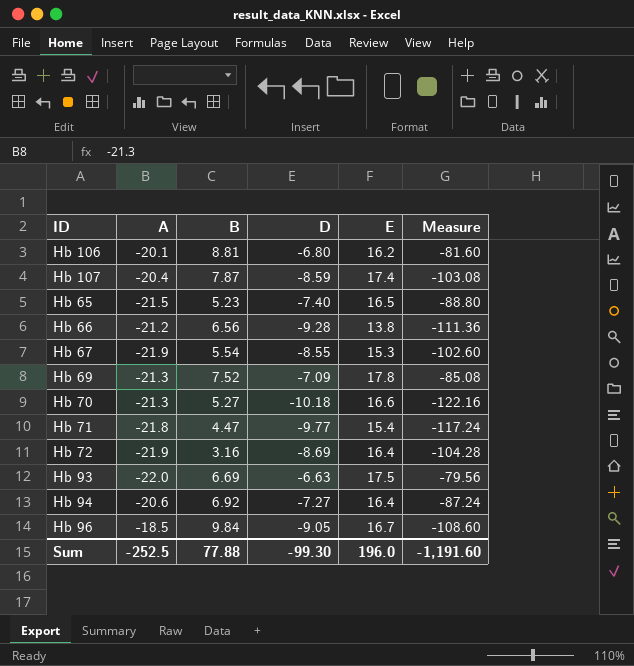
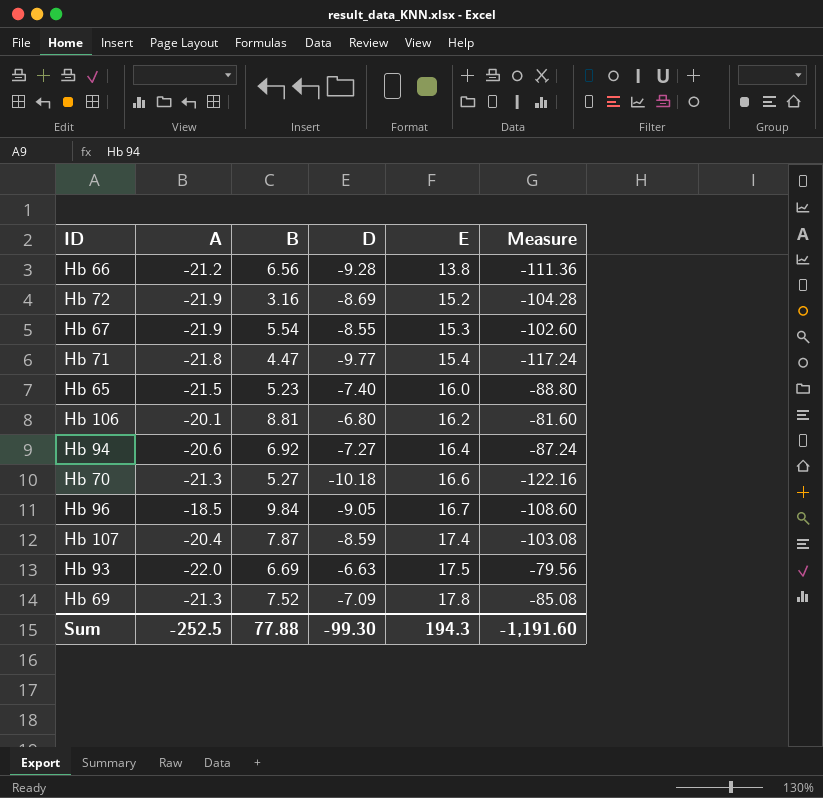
row order: none -> E ascending
Hb 72 | E: 16.4 -> 15.2
Hb 65 | E: 16.5 -> 16.0
Sum | E: 196.0 -> 194.3

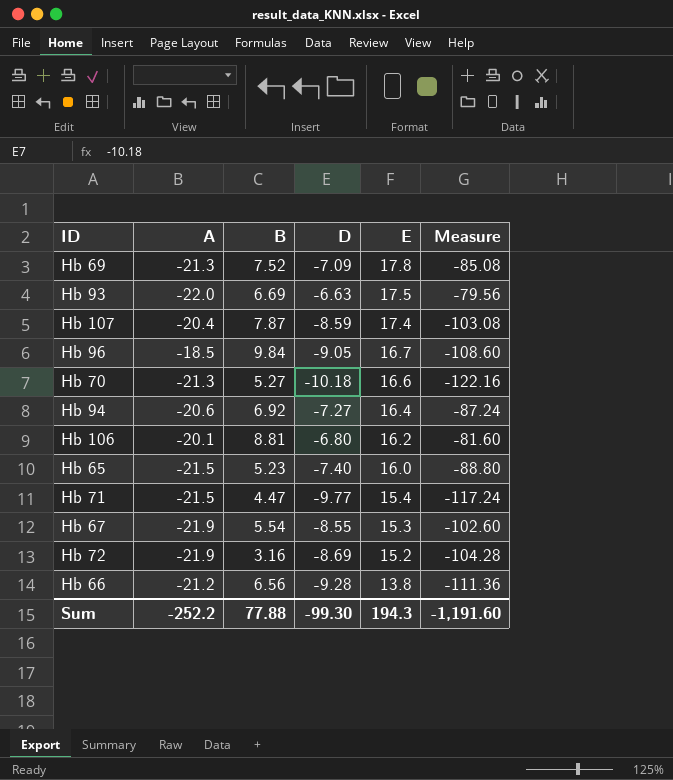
row order: E ascending -> E descending
Hb 71 | A: -21.8 -> -21.5
Sum | A: -252.5 -> -252.2

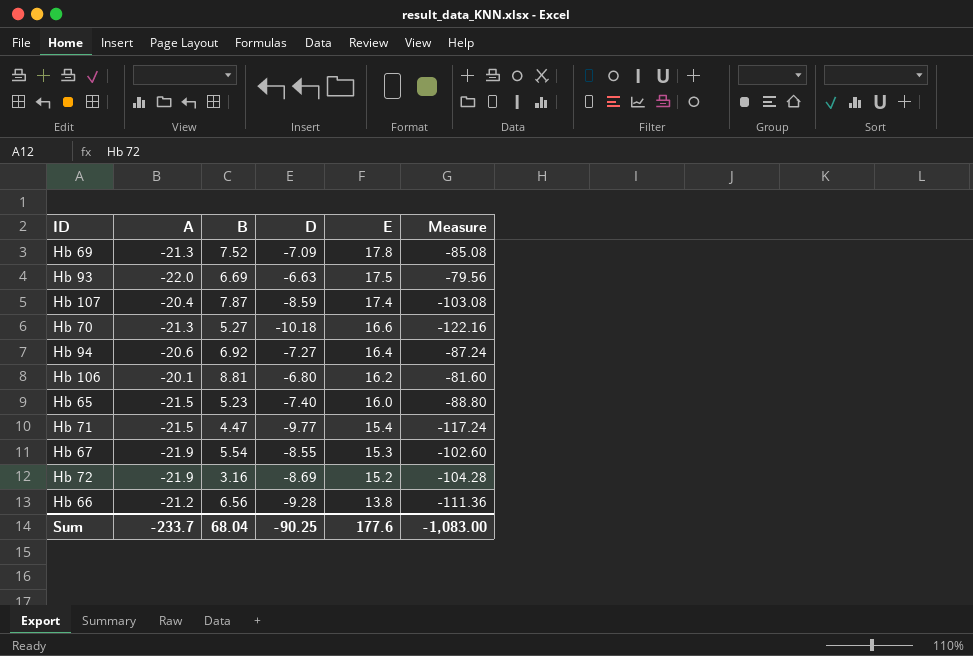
row Hb 96: -18.5 | 9.84 | -9.05 | 16.7 | -108.60 -> none
Sum | A: -252.2 -> -233.7
Sum | B: 77.88 -> 68.04
Sum | D: -99.30 -> -90.25
Sum | E: 194.3 -> 177.6
Sum | Measure: -1,191.60 -> -1,083.00

